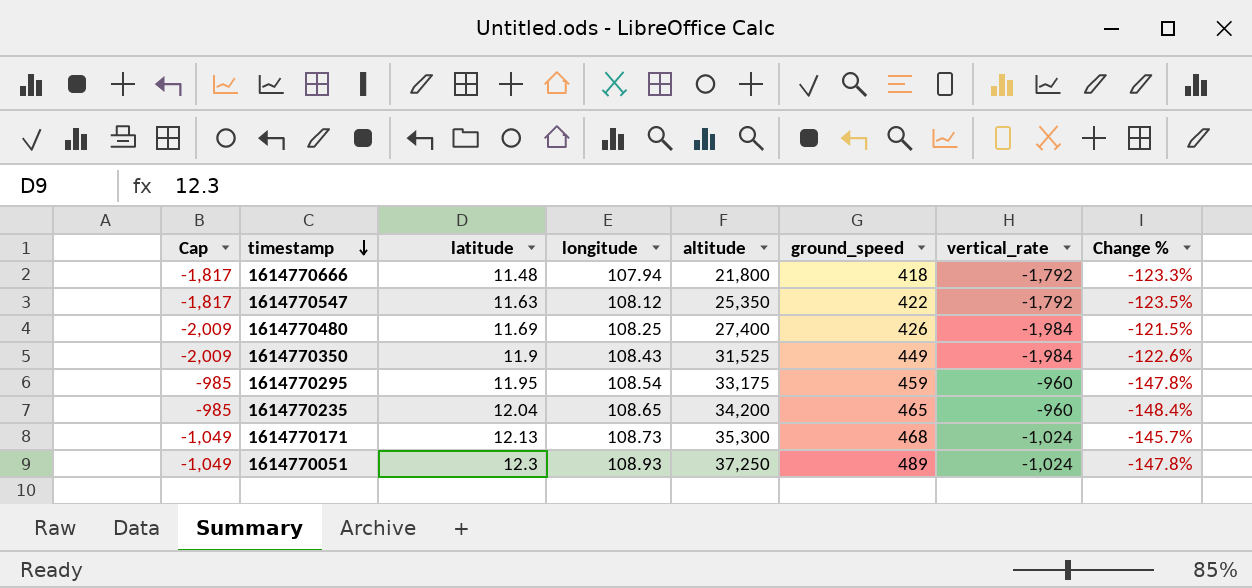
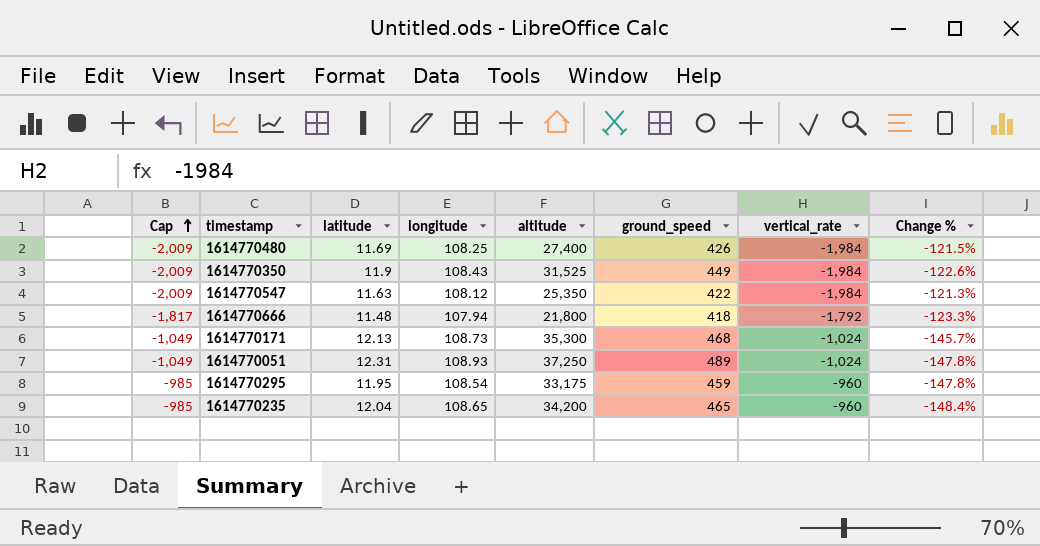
row order: timestamp descending -> Cap ascending
1614770547 | Cap: -1,817 -> -2,009
1614770547 | vertical_rate: -1,792 -> -1,984
1614770547 | Change %: -123.5% -> -121.3%
1614770051 | latitude: 12.3 -> 12.31

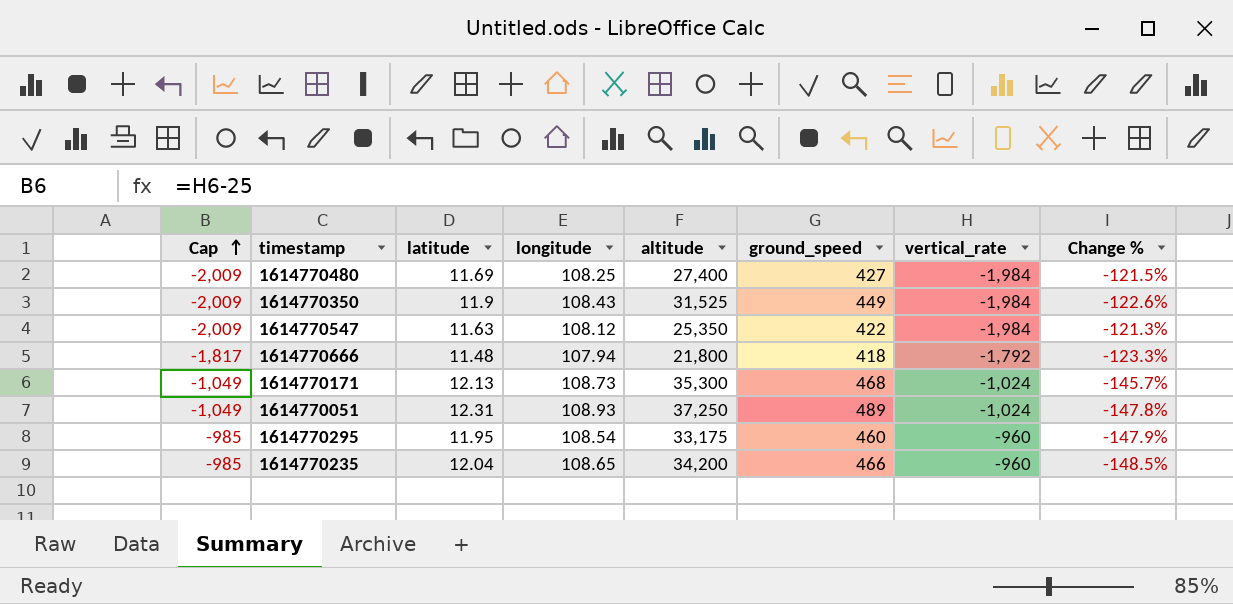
1614770480 | ground_speed: 426 -> 427
1614770295 | ground_speed: 459 -> 460
1614770295 | Change %: -147.8% -> -147.9%
1614770235 | ground_speed: 465 -> 466
1614770235 | Change %: -148.4% -> -148.5%

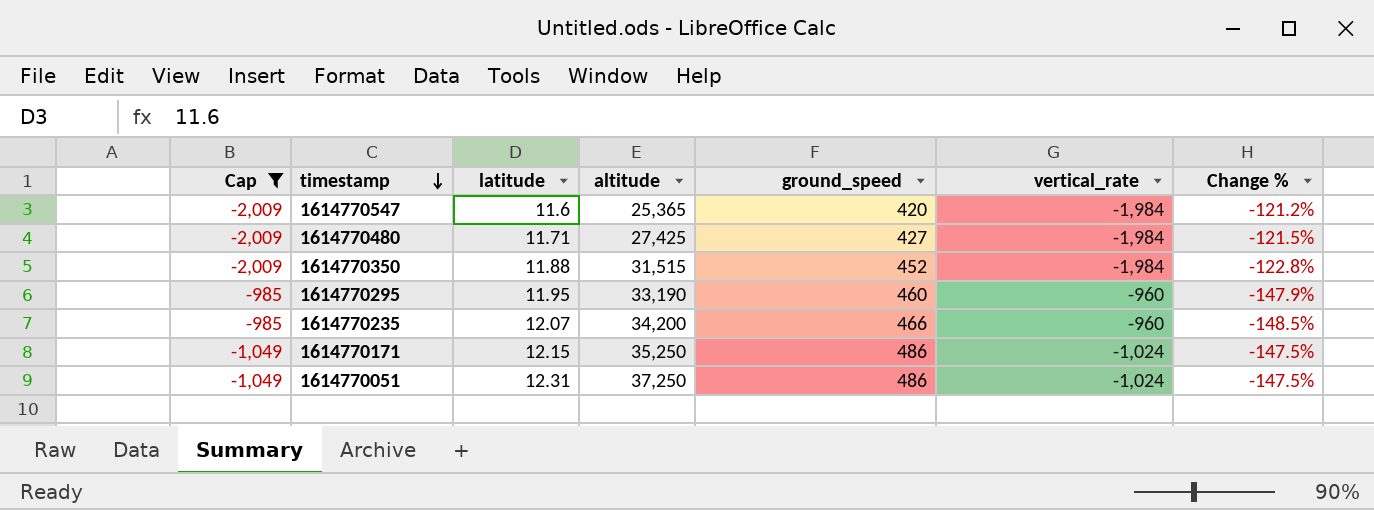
filter: none -> Cap != -1,817
row order: Cap ascending -> timestamp descending
column longitude | position: 4 -> none
1614770547 | latitude: 11.63 -> 11.6
1614770547 | altitude: 25,350 -> 25,365
1614770547 | ground_speed: 422 -> 420
1614770547 | Change %: -121.3% -> -121.2%
1614770480 | latitude: 11.69 -> 11.71
1614770480 | altitude: 27,400 -> 27,425
1614770350 | latitude: 11.9 -> 11.88
1614770350 | altitude: 31,525 -> 31,515
1614770350 | ground_speed: 449 -> 452
1614770350 | Change %: -122.6% -> -122.8%
1614770295 | altitude: 33,175 -> 33,190
1614770235 | latitude: 12.04 -> 12.07
1614770171 | latitude: 12.13 -> 12.15
1614770171 | altitude: 35,300 -> 35,250
1614770171 | ground_speed: 468 -> 486
1614770171 | Change %: -145.7% -> -147.5%
1614770051 | ground_speed: 489 -> 486
1614770051 | Change %: -147.8% -> -147.5%

